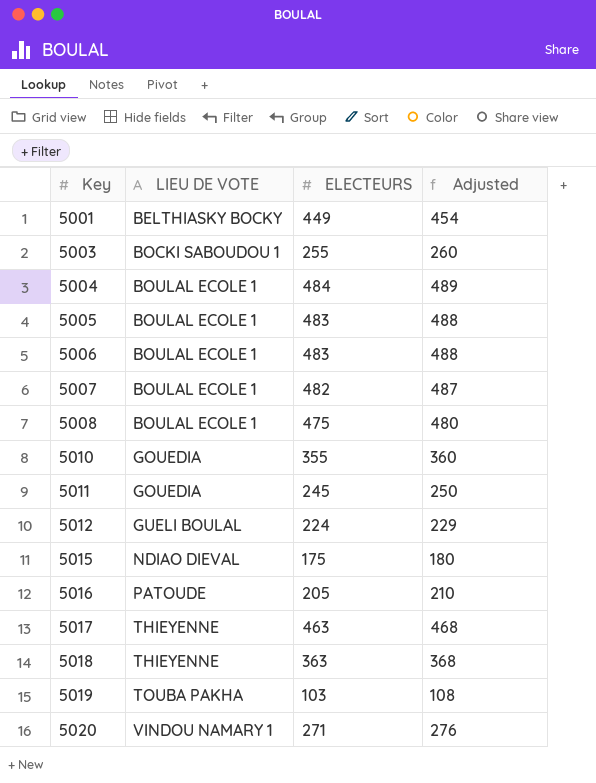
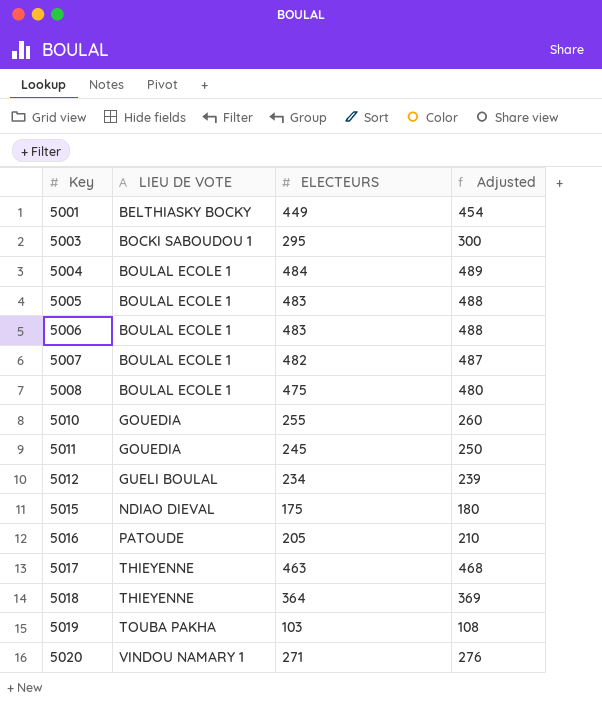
5003 | ELECTEURS: 255 -> 295
5003 | Adjusted: 260 -> 300
5010 | ELECTEURS: 355 -> 255
5010 | Adjusted: 360 -> 260
5012 | ELECTEURS: 224 -> 234
5012 | Adjusted: 229 -> 239
5018 | ELECTEURS: 363 -> 364
5018 | Adjusted: 368 -> 369

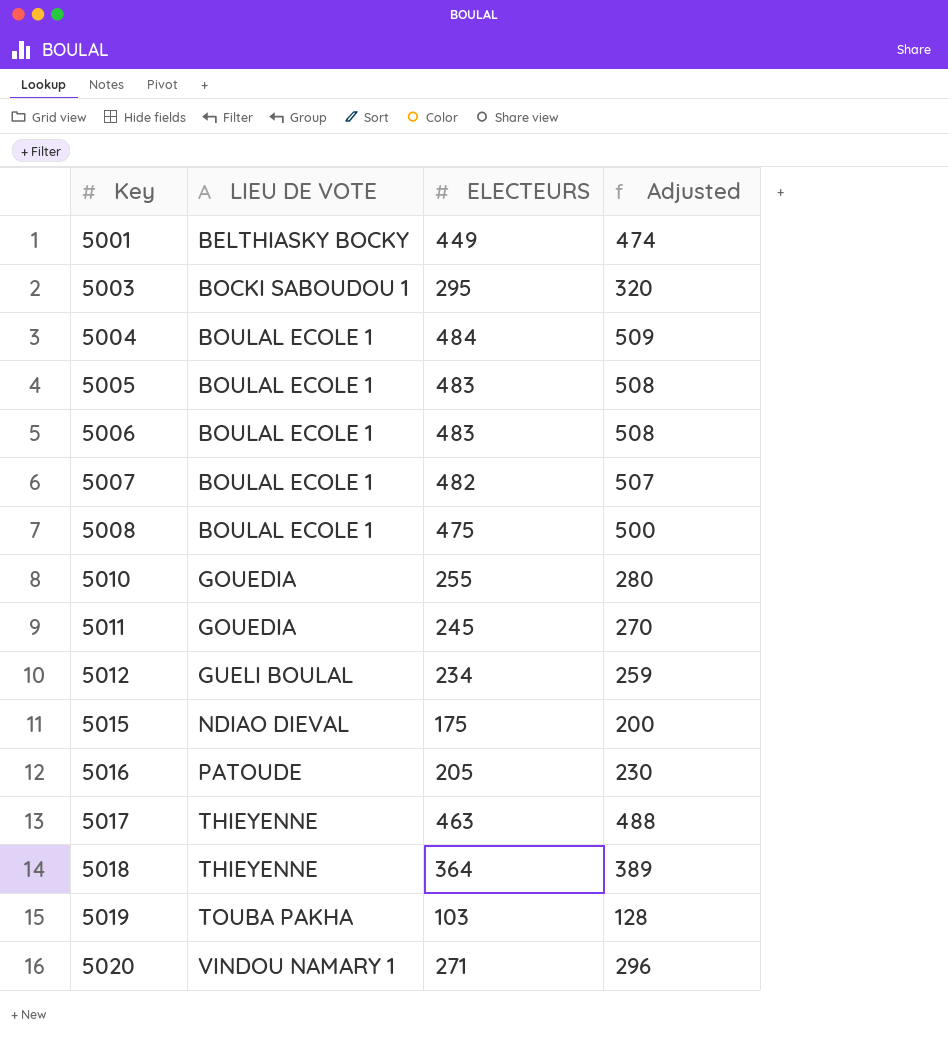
column Adjusted | formula: [ELECTEURS] + 5 -> [ELECTEURS] + 25

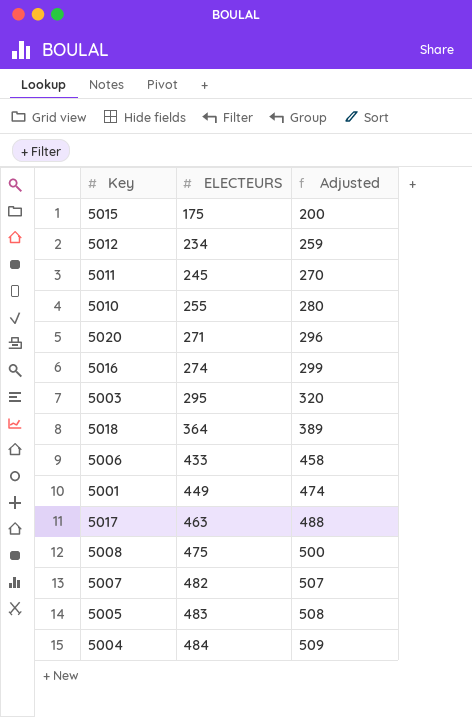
row order: Key ascending -> ELECTEURS ascending
column LIEU DE VOTE | position: 2 -> none
row 5019: TOUBA PAKHA | 103 | 128 -> none
5016 | ELECTEURS: 205 -> 274
5016 | Adjusted: 230 -> 299
5006 | ELECTEURS: 483 -> 433
5006 | Adjusted: 508 -> 458

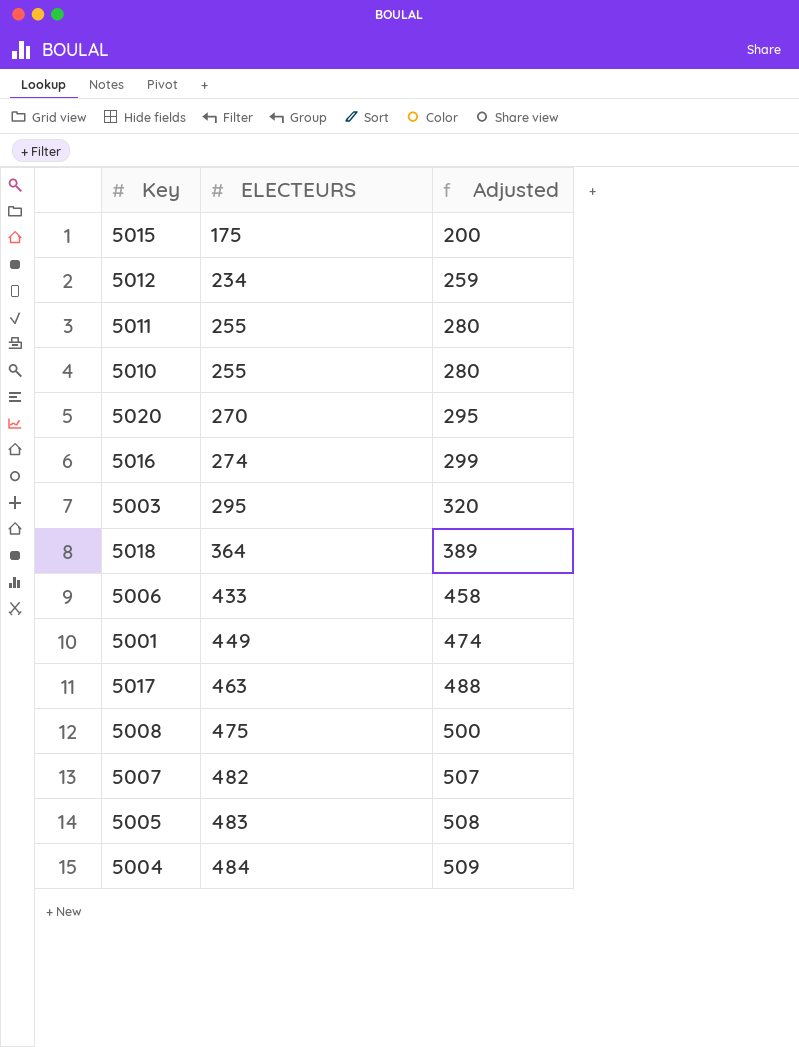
5011 | ELECTEURS: 245 -> 255
5011 | Adjusted: 270 -> 280
5020 | ELECTEURS: 271 -> 270
5020 | Adjusted: 296 -> 295

